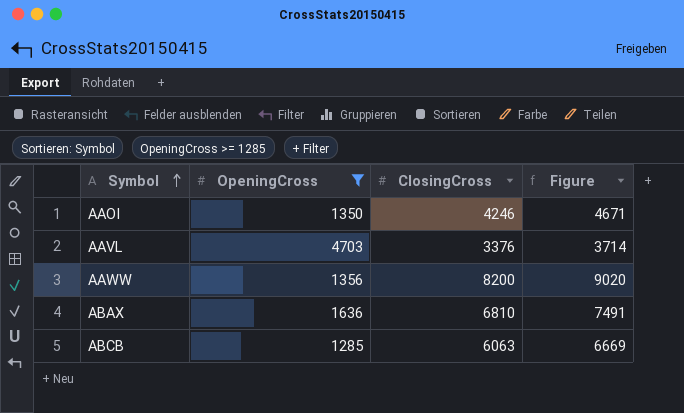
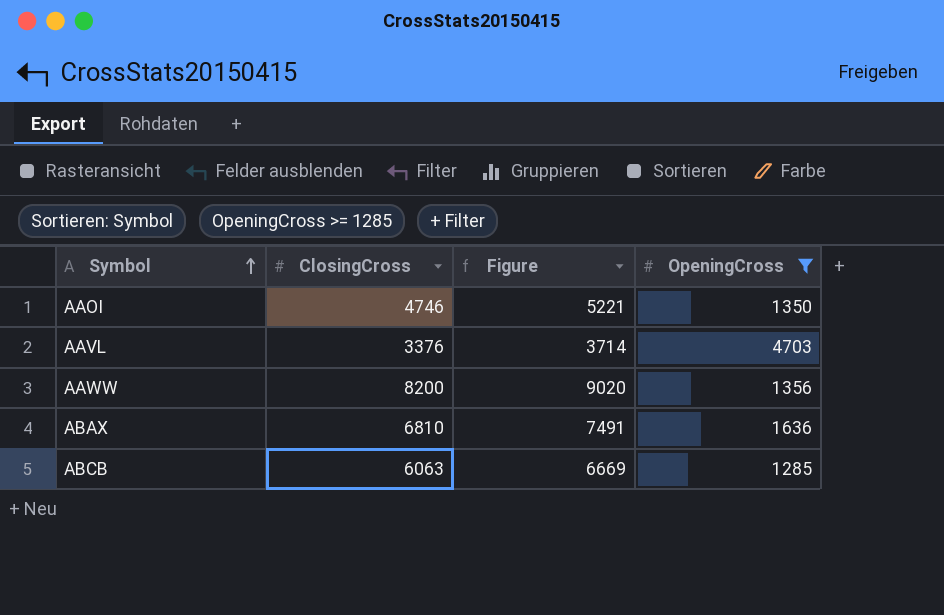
column OpeningCross | position: 2 -> 4
AAOI | ClosingCross: 4246 -> 4746
AAOI | Figure: 4671 -> 5221

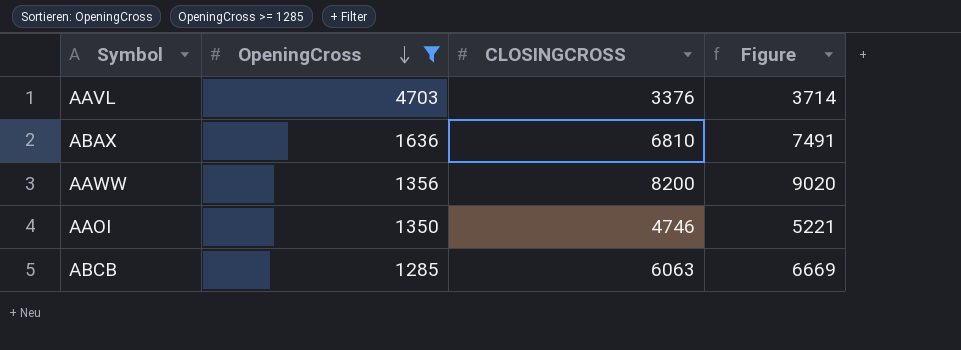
row order: Symbol ascending -> OpeningCross descending
column OpeningCross | position: 4 -> 2
column name: ClosingCross -> CLOSINGCROSS

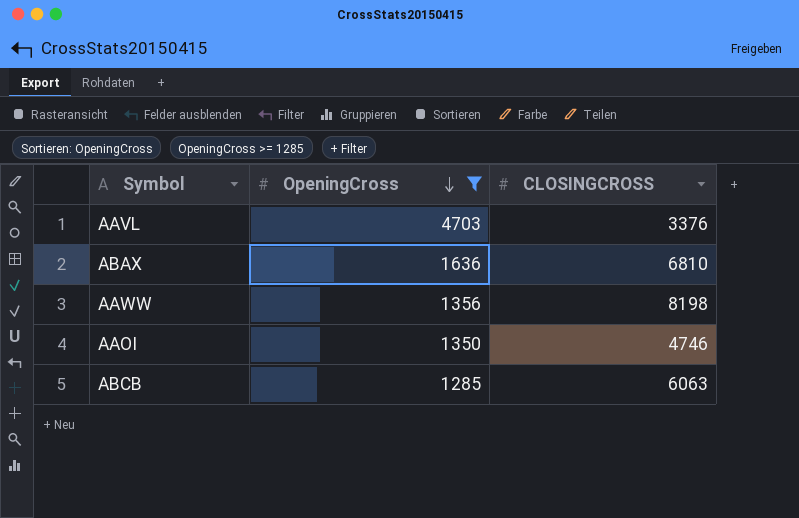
column Figure | formula: [CLOSINGCROSS] * 1.1 -> none
AAWW | CLOSINGCROSS: 8200 -> 8198

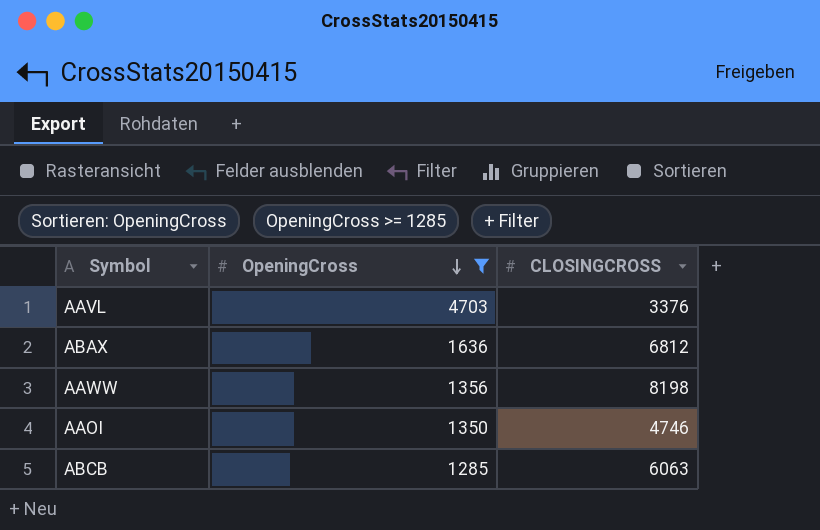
ABAX | CLOSINGCROSS: 6810 -> 6812

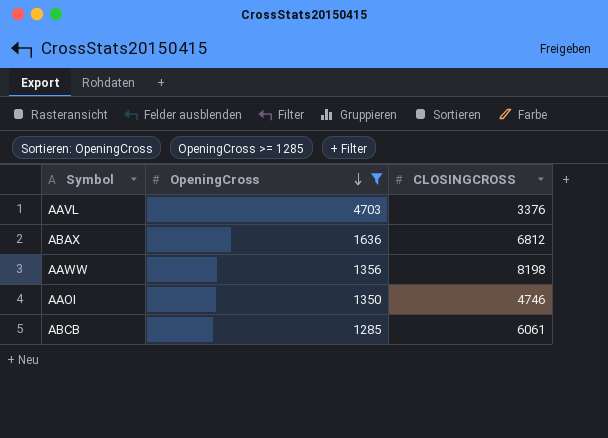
ABCB | CLOSINGCROSS: 6063 -> 6061

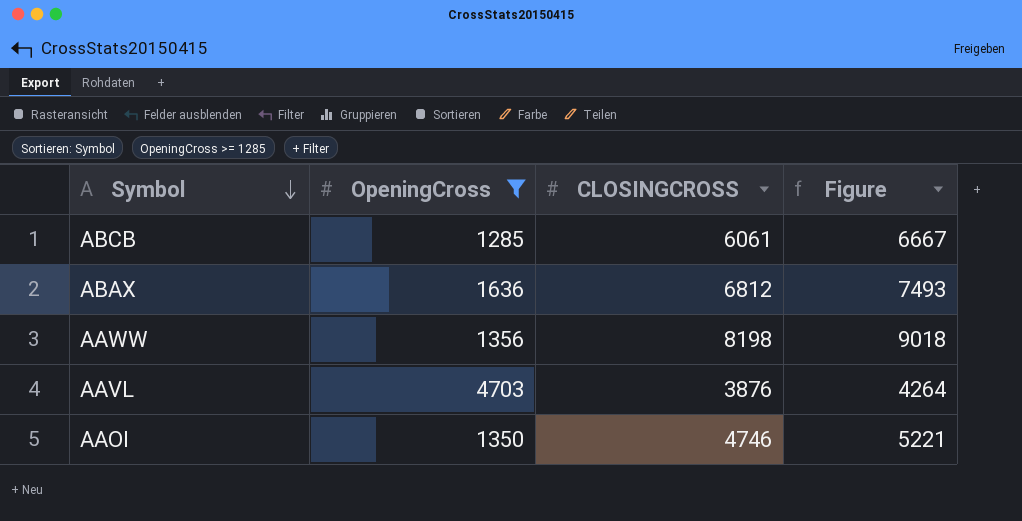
row order: OpeningCross descending -> Symbol descending
column Figure | formula: none -> [CLOSINGCROSS] * 1.1
AAVL | CLOSINGCROSS: 3376 -> 3876

